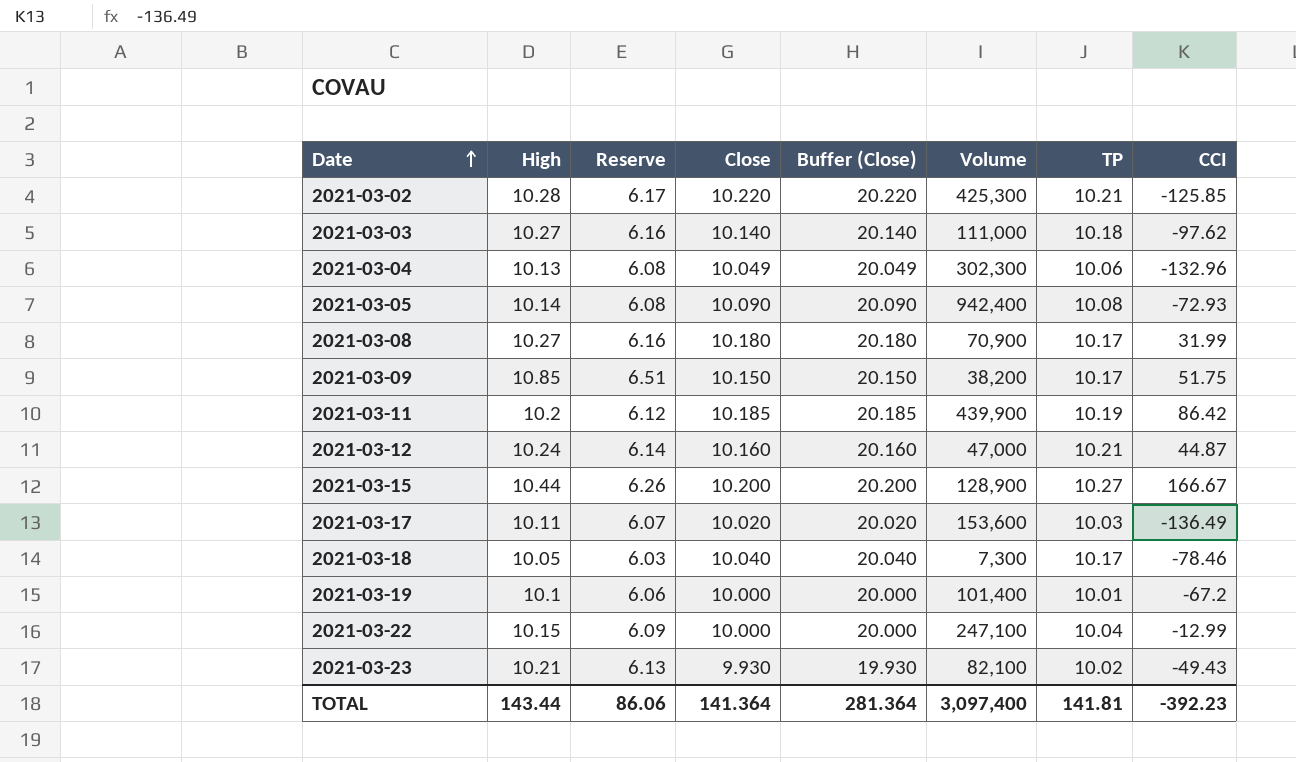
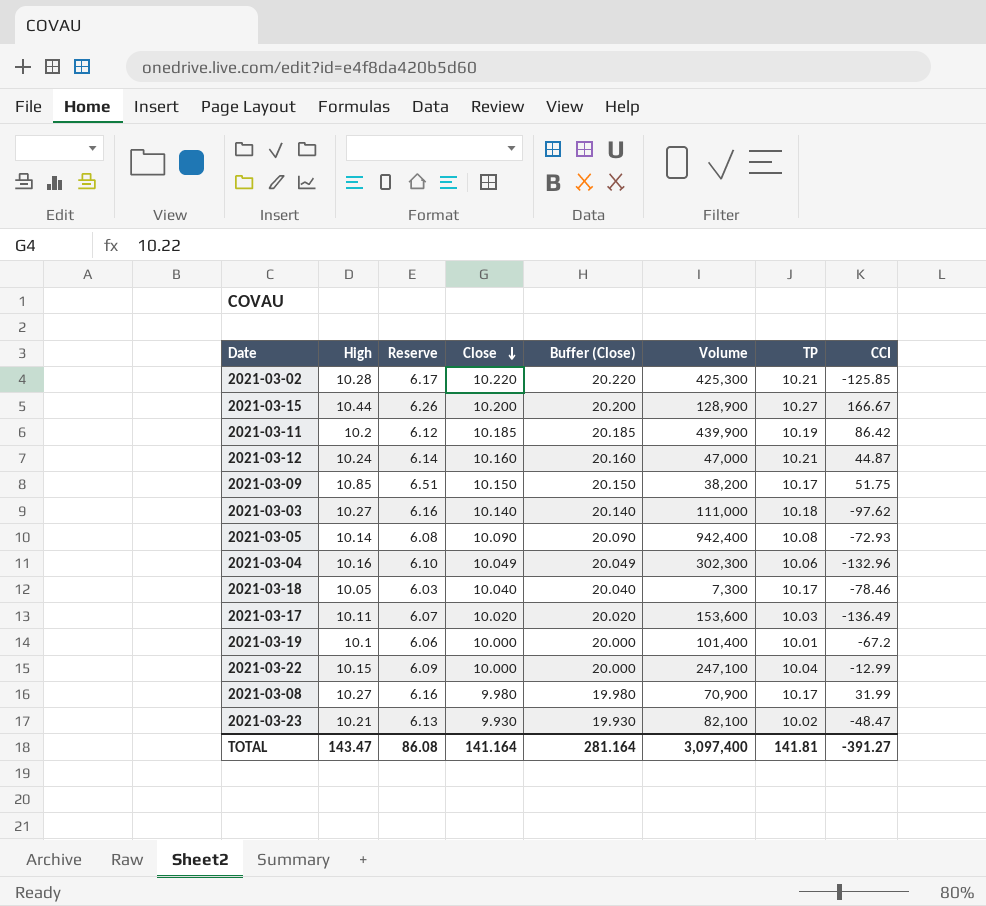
row order: Date ascending -> Close descending
2021-03-04 | High: 10.13 -> 10.16
2021-03-04 | Reserve: 6.08 -> 6.10
2021-03-08 | Close: 10.180 -> 9.980
2021-03-08 | Buffer (Close): 20.180 -> 19.980
2021-03-23 | CCI: -49.43 -> -48.47
TOTAL | High: 143.44 -> 143.47
TOTAL | Reserve: 86.06 -> 86.08
TOTAL | Close: 141.364 -> 141.164
TOTAL | Buffer (Close): 281.364 -> 281.164
TOTAL | CCI: -392.23 -> -391.27

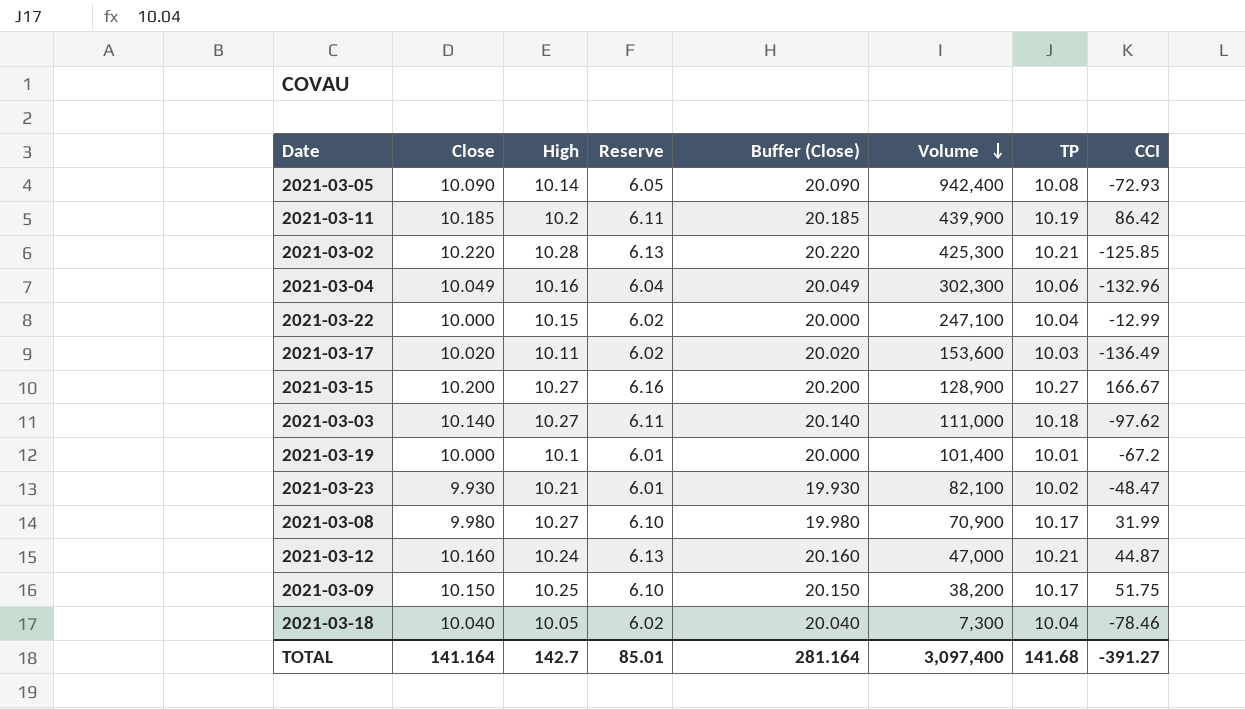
row order: Close descending -> Volume descending
column Close | position: 4 -> 2
column Reserve | formula: [High] * 0.6 -> [TP] * 0.6
2021-03-15 | High: 10.44 -> 10.27
2021-03-09 | High: 10.85 -> 10.25
2021-03-18 | TP: 10.17 -> 10.04
TOTAL | High: 143.47 -> 142.7
TOTAL | Reserve: 86.08 -> 85.01
TOTAL | TP: 141.81 -> 141.68

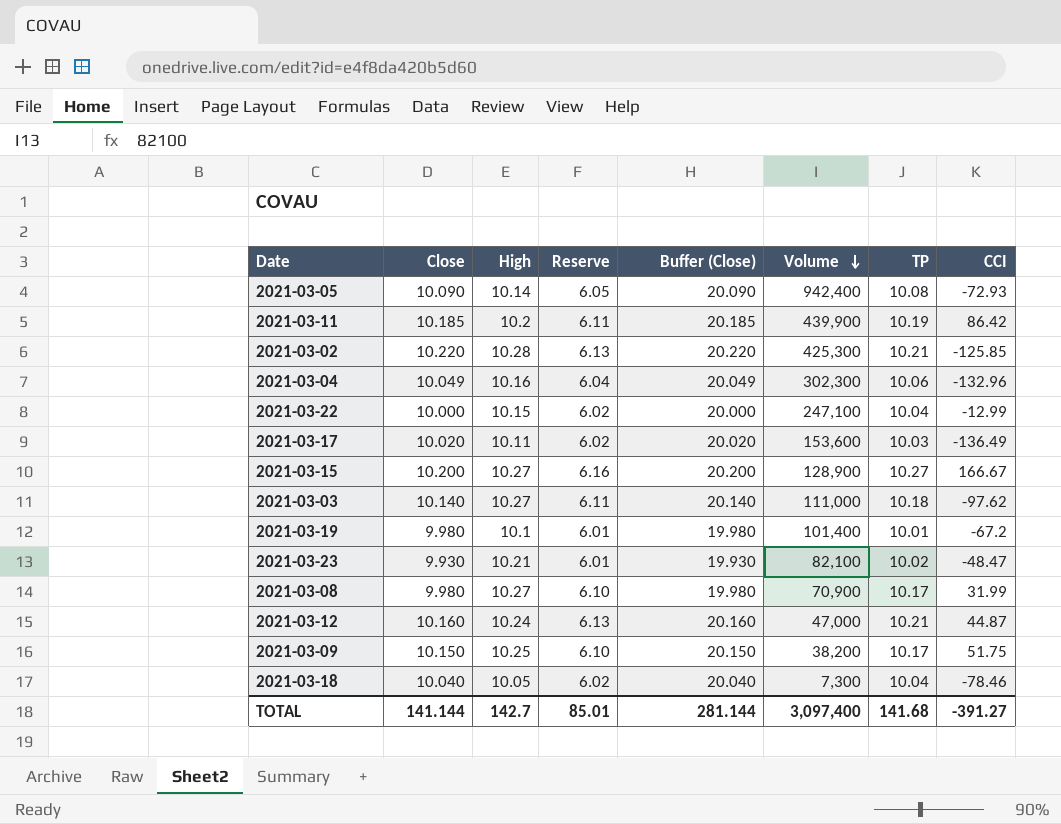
2021-03-19 | Close: 10.000 -> 9.980
2021-03-19 | Buffer (Close): 20.000 -> 19.980
TOTAL | Close: 141.164 -> 141.144
TOTAL | Buffer (Close): 281.164 -> 281.144

